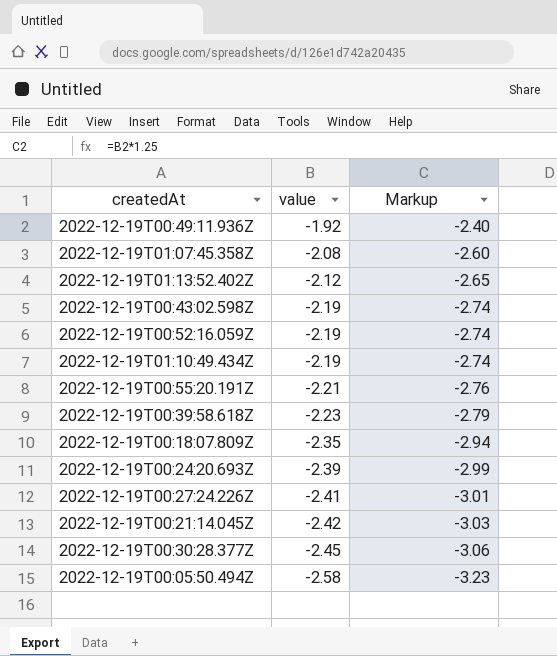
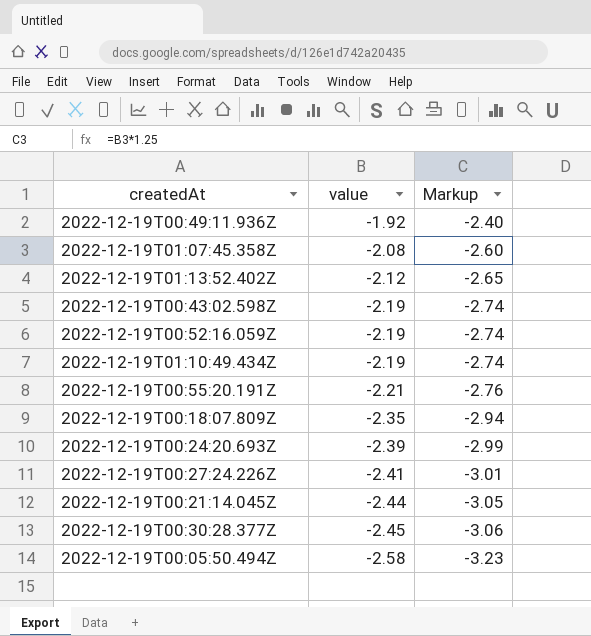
row 2022-12-19T00:39:58.618Z: -2.23 | -2.79 -> none
2022-12-19T00:21:14.045Z | value: -2.42 -> -2.44
2022-12-19T00:21:14.045Z | Markup: -3.03 -> -3.05

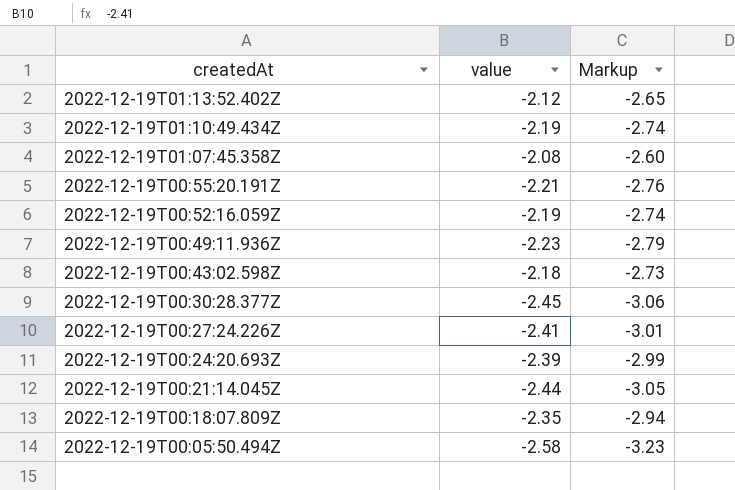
row order: value descending -> createdAt descending
2022-12-19T00:49:11.936Z | value: -1.92 -> -2.23
2022-12-19T00:49:11.936Z | Markup: -2.40 -> -2.79
2022-12-19T00:43:02.598Z | value: -2.19 -> -2.18
2022-12-19T00:43:02.598Z | Markup: -2.74 -> -2.73

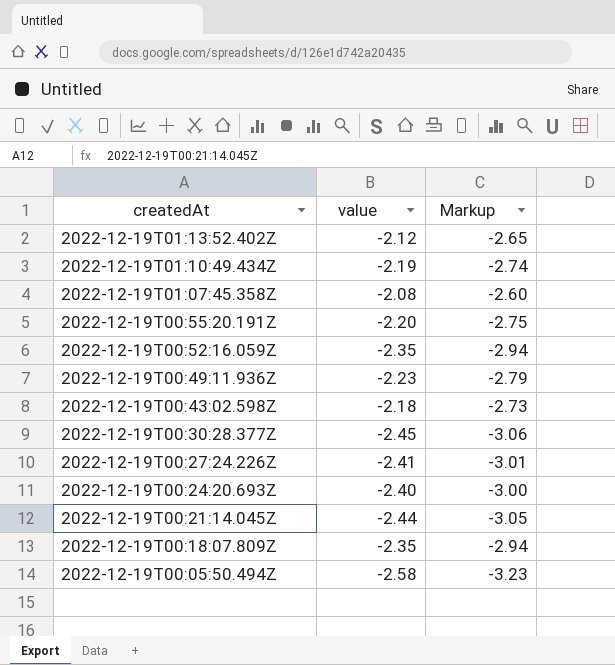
2022-12-19T00:55:20.191Z | value: -2.21 -> -2.20
2022-12-19T00:55:20.191Z | Markup: -2.76 -> -2.75
2022-12-19T00:52:16.059Z | value: -2.19 -> -2.35
2022-12-19T00:52:16.059Z | Markup: -2.74 -> -2.94
2022-12-19T00:24:20.693Z | value: -2.39 -> -2.40
2022-12-19T00:24:20.693Z | Markup: -2.99 -> -3.00

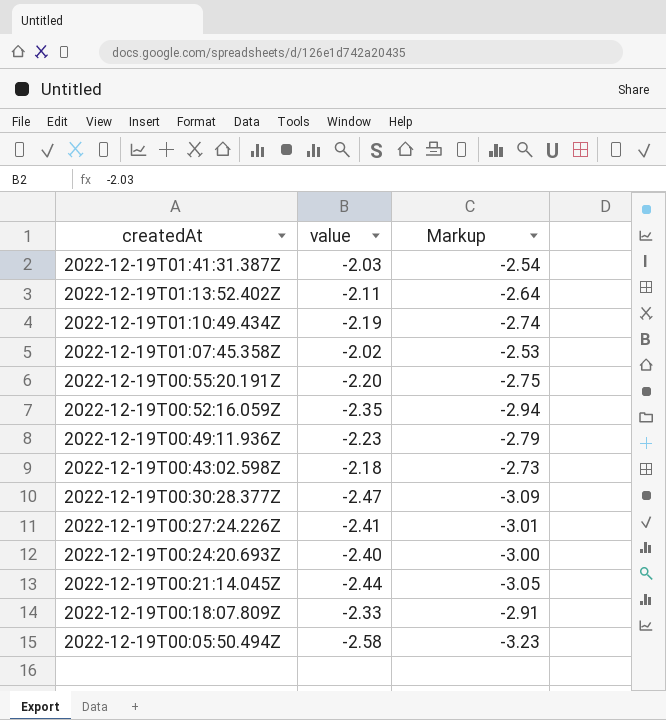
row 2022-12-19T01:41:31.387Z: none -> -2.03 | -2.54
2022-12-19T01:13:52.402Z | value: -2.12 -> -2.11
2022-12-19T01:13:52.402Z | Markup: -2.65 -> -2.64
2022-12-19T01:07:45.358Z | value: -2.08 -> -2.02
2022-12-19T01:07:45.358Z | Markup: -2.60 -> -2.53
2022-12-19T00:30:28.377Z | value: -2.45 -> -2.47
2022-12-19T00:30:28.377Z | Markup: -3.06 -> -3.09
2022-12-19T00:18:07.809Z | value: -2.35 -> -2.33
2022-12-19T00:18:07.809Z | Markup: -2.94 -> -2.91

